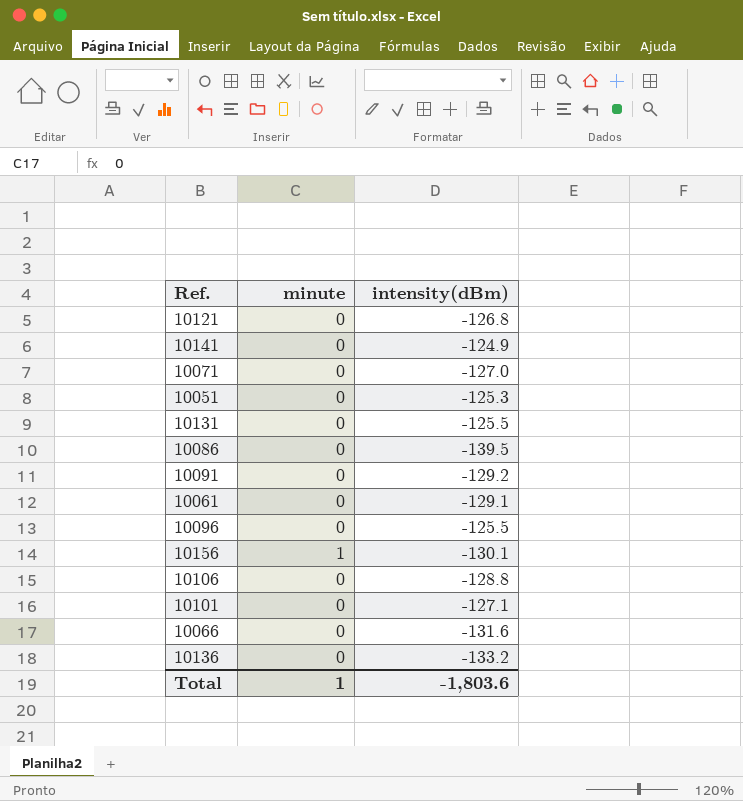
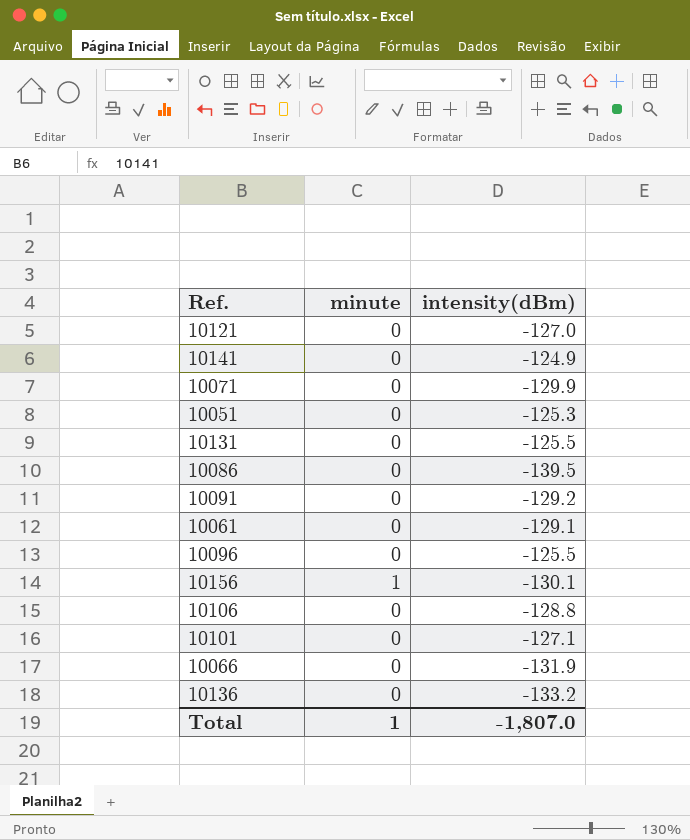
10121 | intensity(dBm): -126.8 -> -127.0
10071 | intensity(dBm): -127.0 -> -129.9
10066 | intensity(dBm): -131.6 -> -131.9
Total | intensity(dBm): -1,803.6 -> -1,807.0

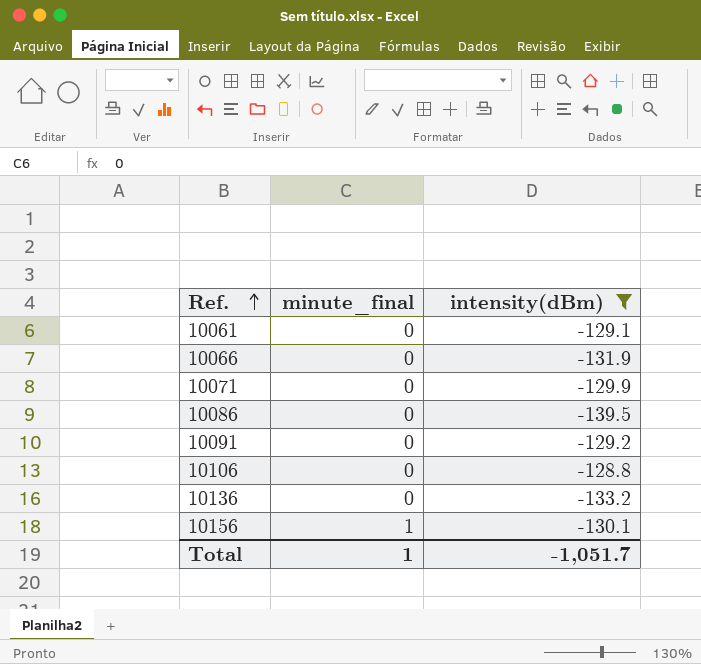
filter: none -> intensity(dBm) <= -128.8
row order: none -> Ref. ascending
column name: minute -> minute_final
Total | intensity(dBm): -1,807.0 -> -1,051.7

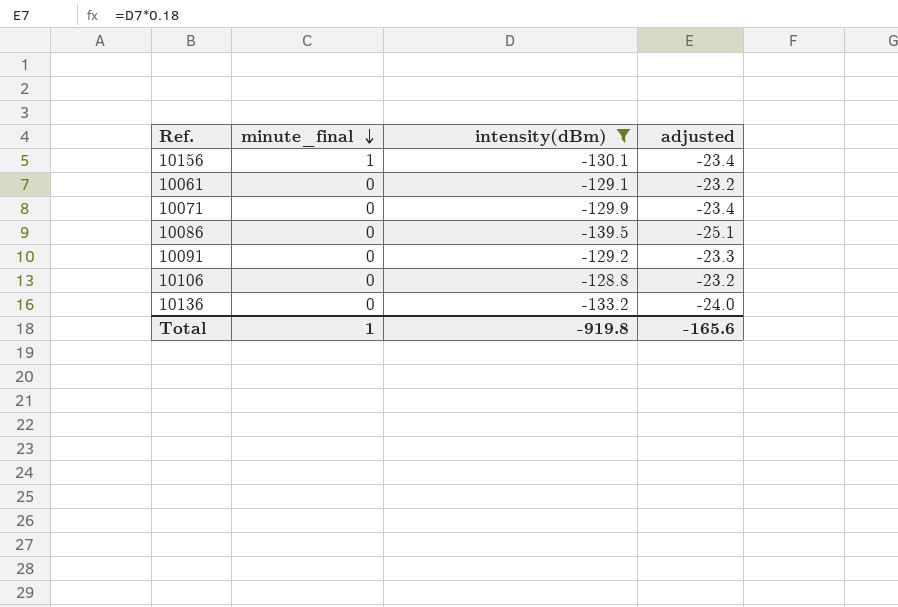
row order: Ref. ascending -> minute_final descending
column adjusted | formula: none -> [intensity(dBm)] * 0.18
row 10066: 0 | -131.9 -> none
Total | intensity(dBm): -1,051.7 -> -919.8

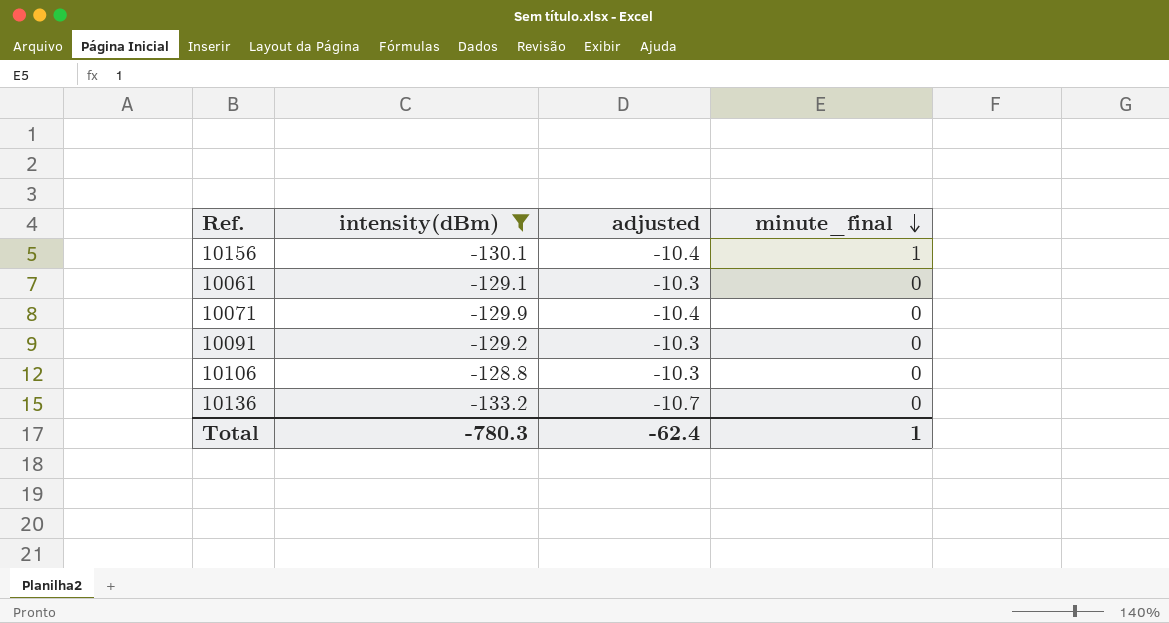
column adjusted | formula: [intensity(dBm)] * 0.18 -> [intensity(dBm)] * 0.08
column minute_final | position: 2 -> 4
row 10086: 0 | -139.5 | -25.1 -> none
Total | intensity(dBm): -919.8 -> -780.3
Total | adjusted: -165.6 -> -62.4

